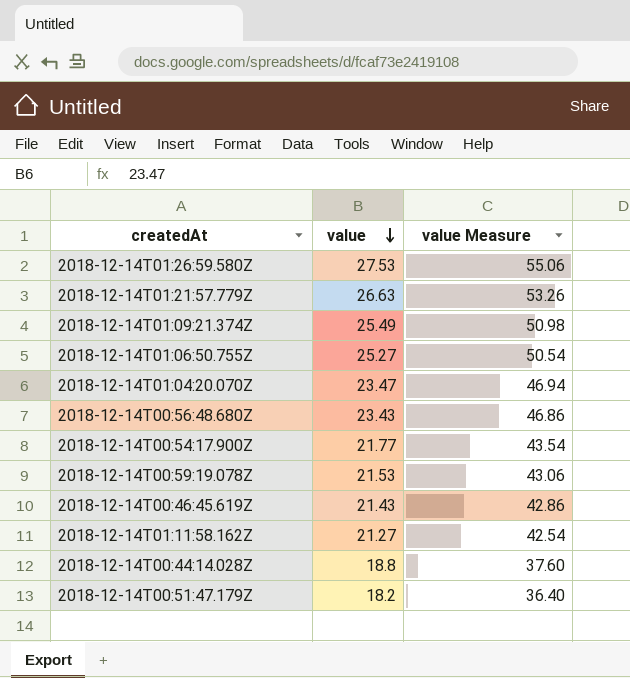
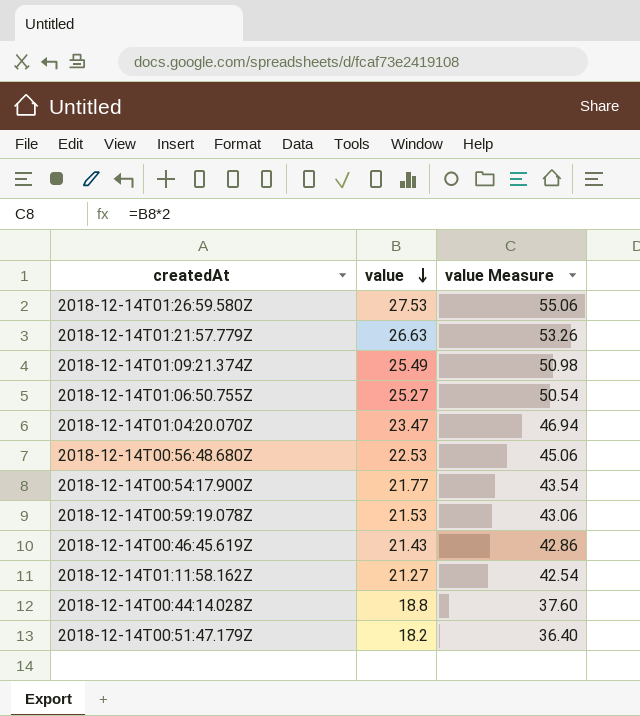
2018-12-14T00:56:48.680Z | value: 23.43 -> 22.53
2018-12-14T00:56:48.680Z | value Measure: 46.86 -> 45.06

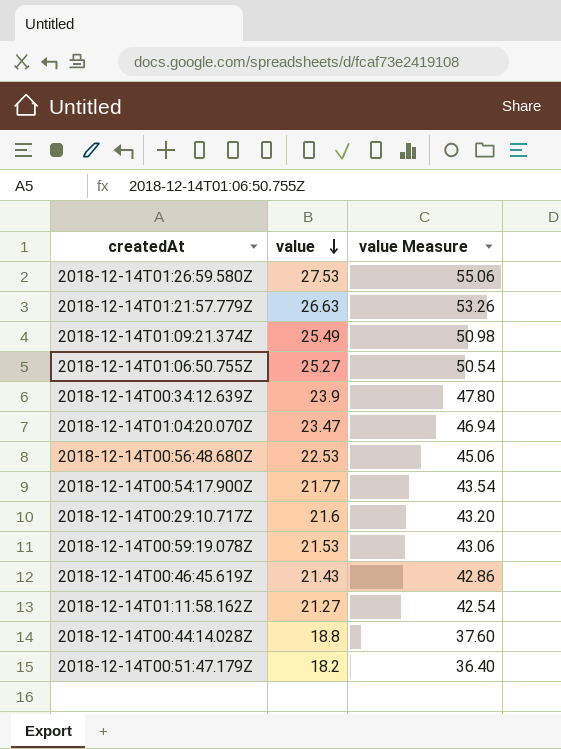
row 2018-12-14T00:34:12.639Z: none -> 23.9 | 47.80
row 2018-12-14T00:29:10.717Z: none -> 21.6 | 43.20

